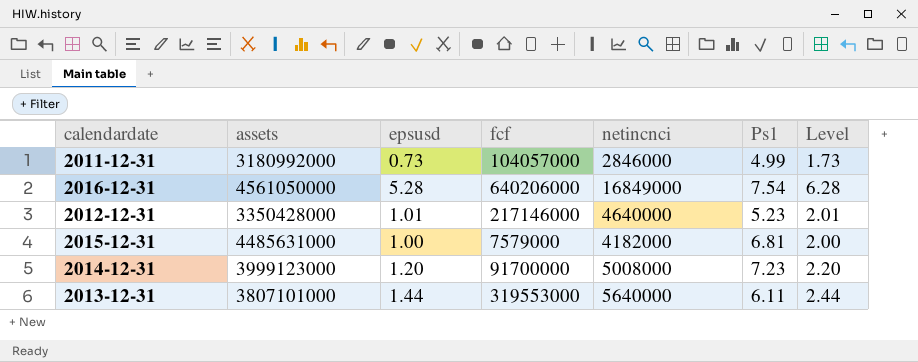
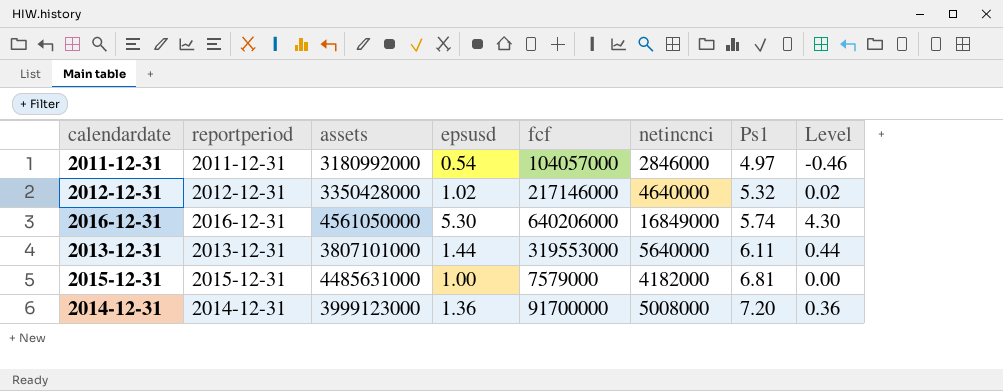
row order: none -> Ps1 ascending
column reportperiod | position: none -> 2
column Level | formula: [epsusd] + 1 -> [epsusd] - 1
2011-12-31 | epsusd: 0.73 -> 0.54
2011-12-31 | Ps1: 4.99 -> 4.97
2012-12-31 | epsusd: 1.01 -> 1.02
2012-12-31 | Ps1: 5.23 -> 5.32
2016-12-31 | epsusd: 5.28 -> 5.30
2016-12-31 | Ps1: 7.54 -> 5.74
2014-12-31 | epsusd: 1.20 -> 1.36
2014-12-31 | Ps1: 7.23 -> 7.20

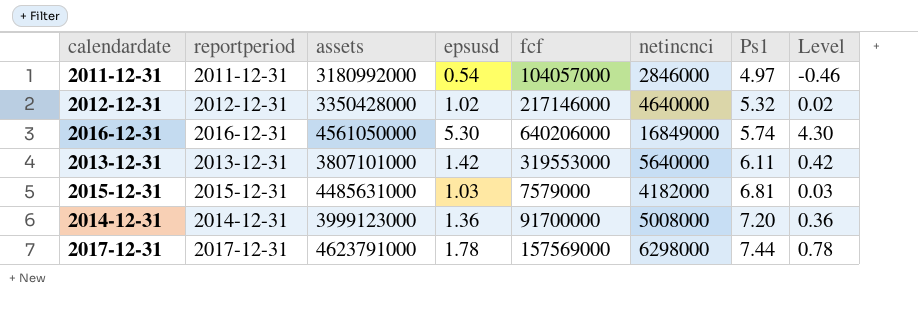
2013-12-31 | epsusd: 1.44 -> 1.42
2013-12-31 | Level: 0.44 -> 0.42
2015-12-31 | epsusd: 1.00 -> 1.03
2015-12-31 | Level: 0.00 -> 0.03
row 2017-12-31: none -> 2017-12-31 | 4623791000 | 1.78 | 157569000 | 6298000 | 7.44 | 0.78

